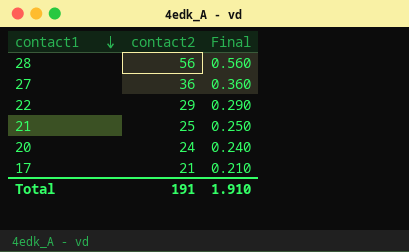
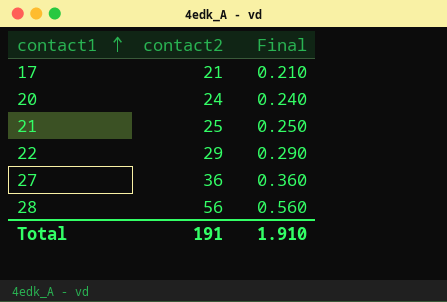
row order: contact1 descending -> contact1 ascending

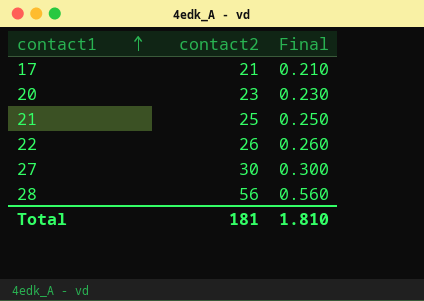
20 | contact2: 24 -> 23
20 | Final: 0.240 -> 0.230
22 | contact2: 29 -> 26
22 | Final: 0.290 -> 0.260
27 | contact2: 36 -> 30
27 | Final: 0.360 -> 0.300
Total | contact2: 191 -> 181
Total | Final: 1.910 -> 1.810

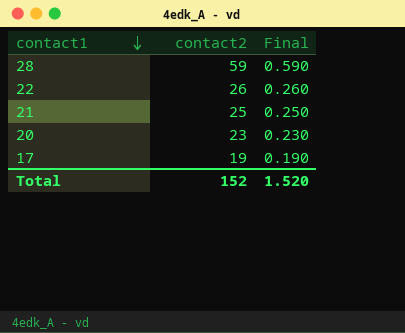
row order: contact1 ascending -> contact1 descending
row 27: 30 | 0.300 -> none
28 | contact2: 56 -> 59
28 | Final: 0.560 -> 0.590
17 | contact2: 21 -> 19
17 | Final: 0.210 -> 0.190
Total | contact2: 181 -> 152
Total | Final: 1.810 -> 1.520

